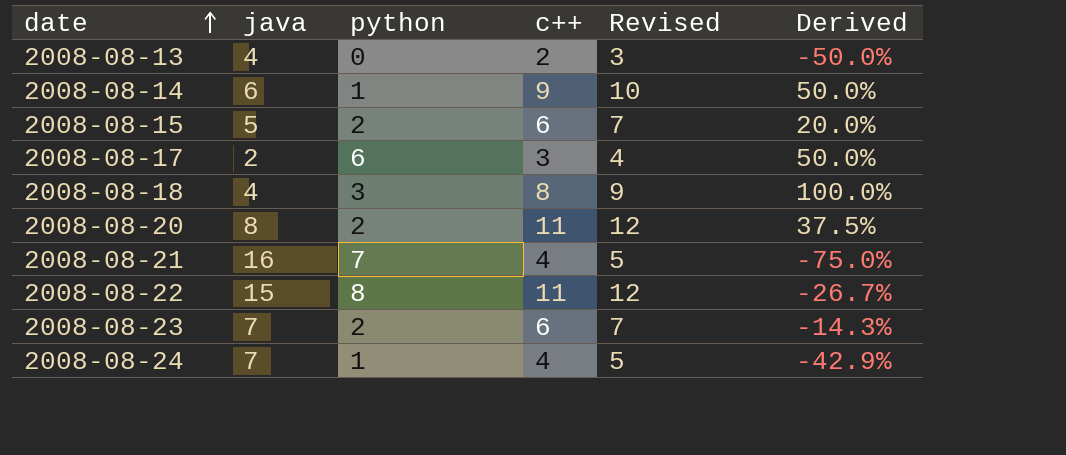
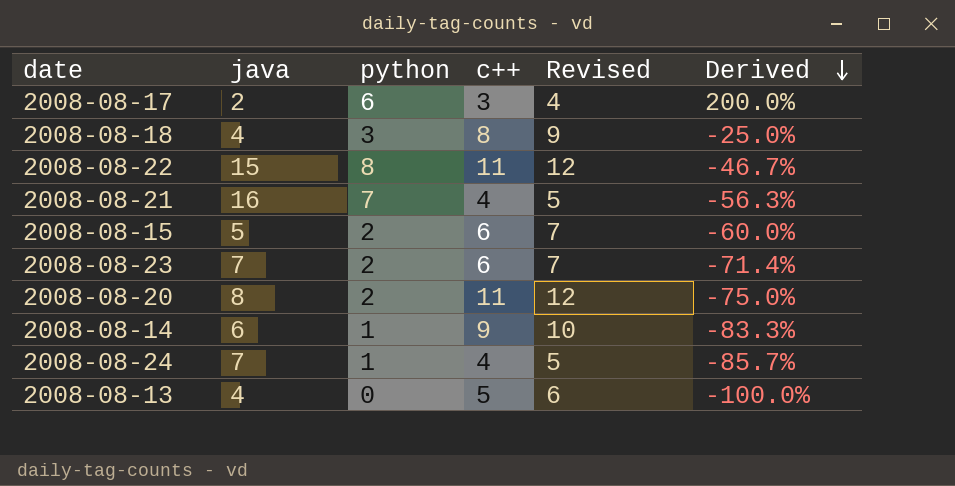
row order: date ascending -> Derived descending
column Derived | formula: ([c++] - [java]) / [java] -> ([python] - [java]) / [java]
2008-08-13 | c++: 2 -> 5
2008-08-13 | Revised: 3 -> 6

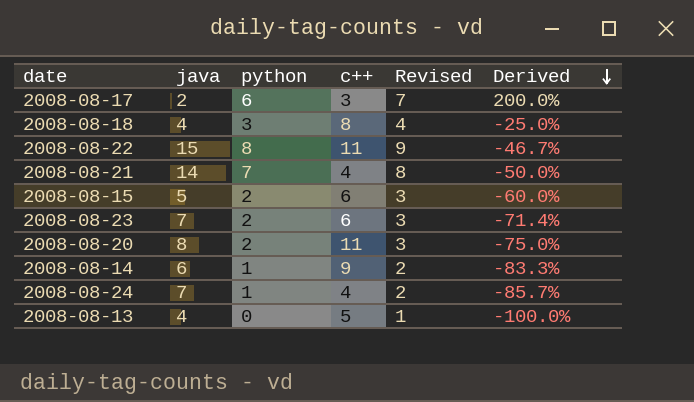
column Revised | formula: [c++] + 1 -> [python] + 1
2008-08-21 | java: 16 -> 14
2008-08-21 | Derived: -56.3% -> -50.0%

